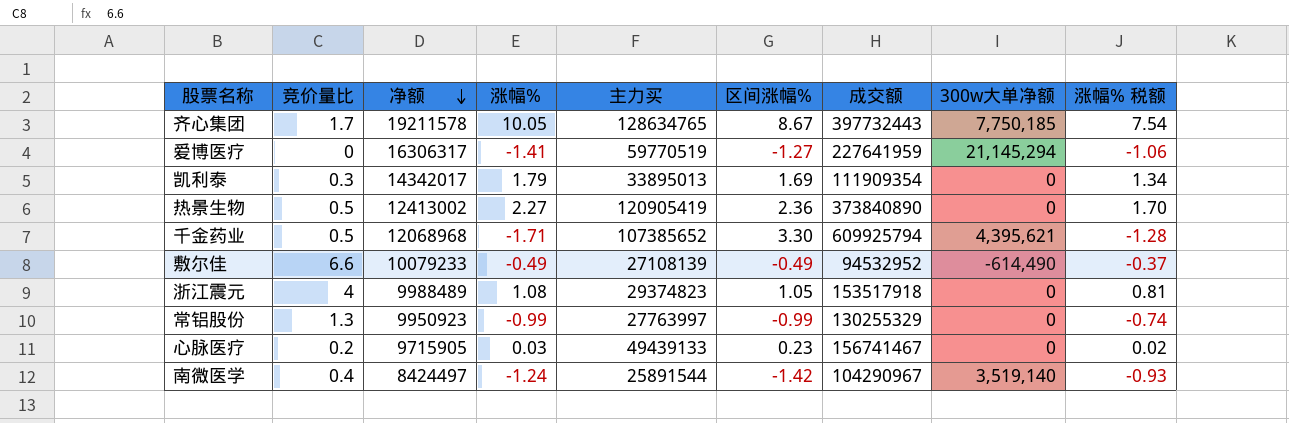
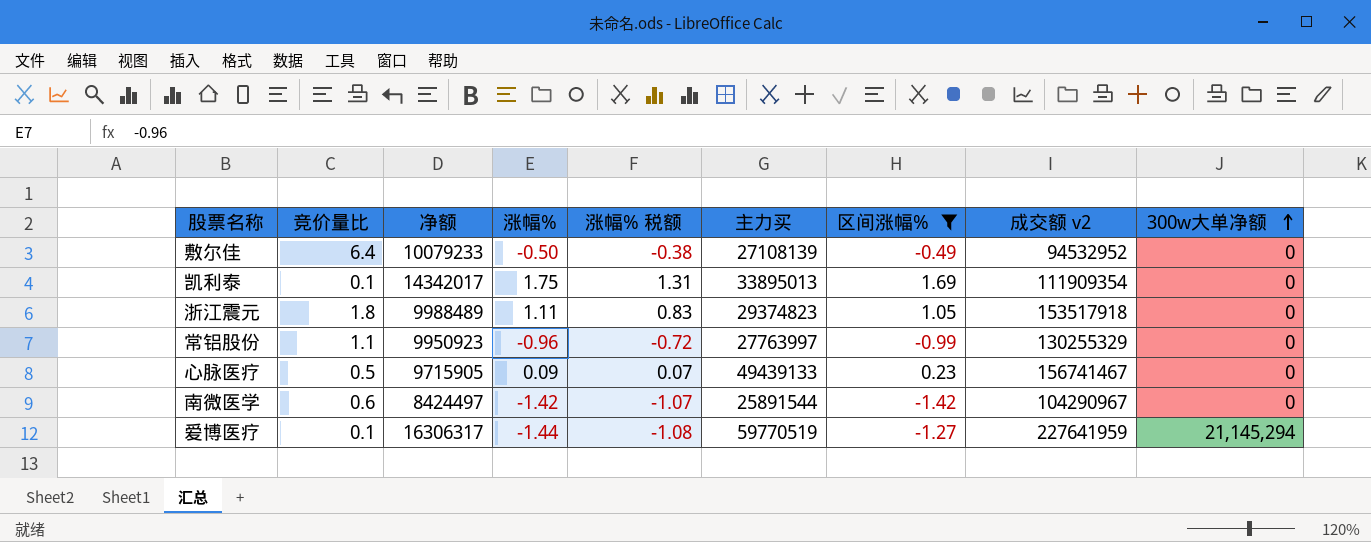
filter: none -> 区间涨幅% <= 1.69
row order: 净额 descending -> 300w大单净额 ascending
column 涨幅% 税额 | position: 9 -> 5
column name: 成交额 -> 成交额 v2
敷尔佳 | 竞价量比: 6.6 -> 6.4
敷尔佳 | 涨幅%: -0.49 -> -0.50
敷尔佳 | 涨幅% 税额: -0.37 -> -0.38
敷尔佳 | 300w大单净额: -614,490 -> 0
凯利泰 | 竞价量比: 0.3 -> 0.1
凯利泰 | 涨幅%: 1.79 -> 1.75
凯利泰 | 涨幅% 税额: 1.34 -> 1.31
浙江震元 | 竞价量比: 4 -> 1.8
浙江震元 | 涨幅%: 1.08 -> 1.11
浙江震元 | 涨幅% 税额: 0.81 -> 0.83
常铝股份 | 竞价量比: 1.3 -> 1.1
常铝股份 | 涨幅%: -0.99 -> -0.96
常铝股份 | 涨幅% 税额: -0.74 -> -0.72
心脉医疗 | 竞价量比: 0.2 -> 0.5
心脉医疗 | 涨幅%: 0.03 -> 0.09
心脉医疗 | 涨幅% 税额: 0.02 -> 0.07
南微医学 | 竞价量比: 0.4 -> 0.6
南微医学 | 涨幅%: -1.24 -> -1.42
南微医学 | 涨幅% 税额: -0.93 -> -1.07
南微医学 | 300w大单净额: 3,519,140 -> 0
爱博医疗 | 竞价量比: 0 -> 0.1
爱博医疗 | 涨幅%: -1.41 -> -1.44
爱博医疗 | 涨幅% 税额: -1.06 -> -1.08

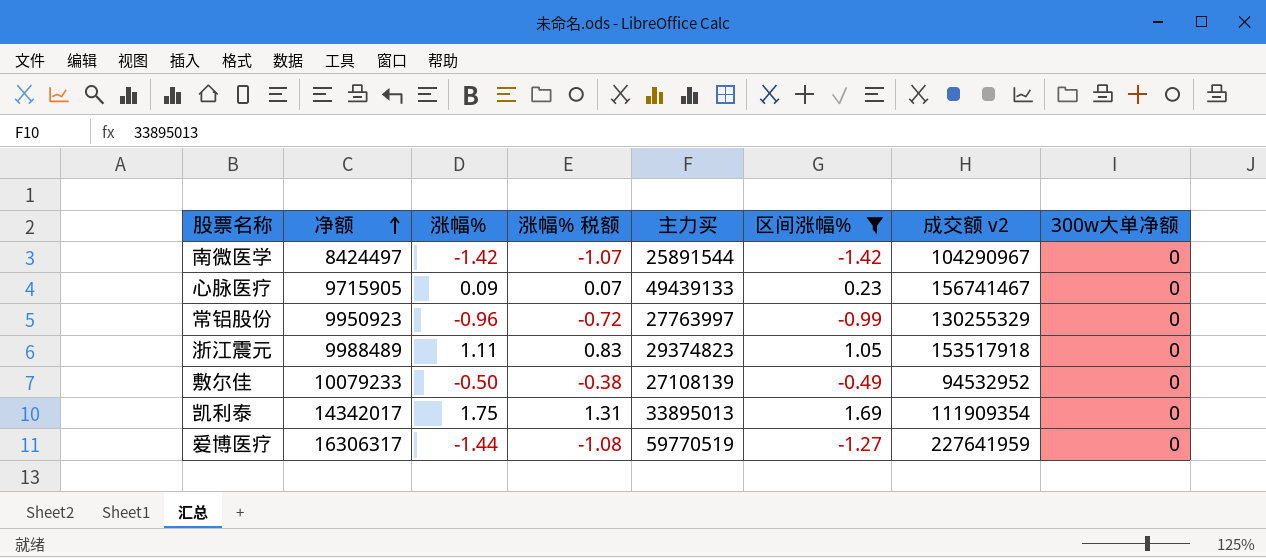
row order: 300w大单净额 ascending -> 净额 ascending
column 竞价量比 | position: 2 -> none
爱博医疗 | 300w大单净额: 21,145,294 -> 0

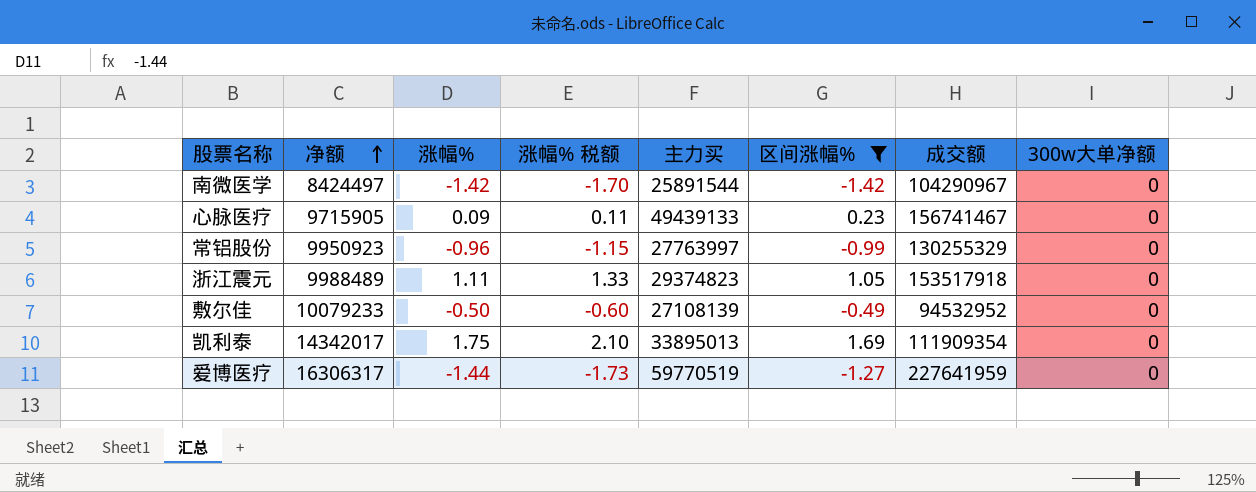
column 涨幅% 税额 | formula: [涨幅%] * 0.75 -> [涨幅%] * 1.2
column name: 成交额 v2 -> 成交额

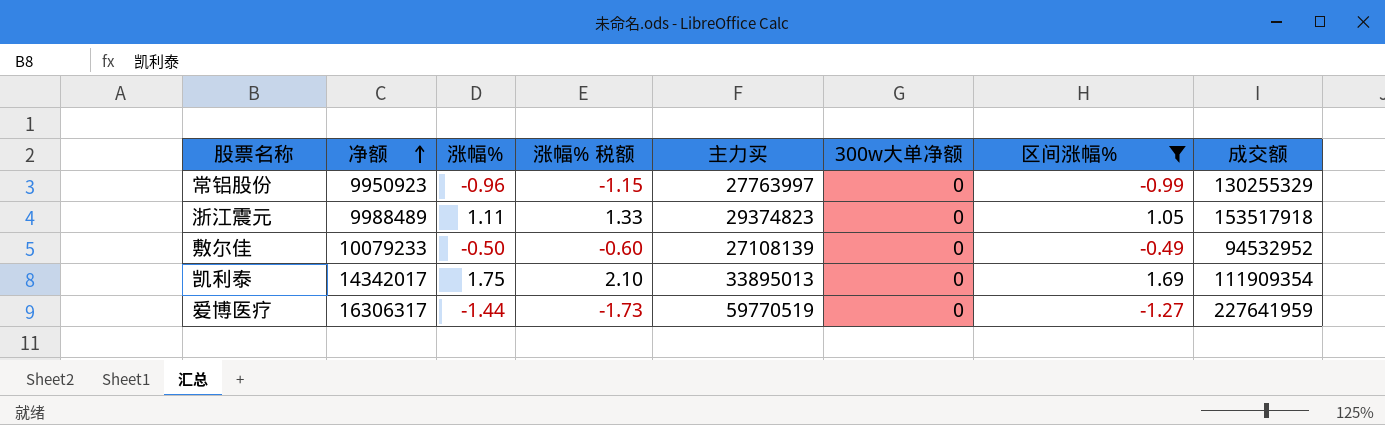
column 300w大单净额 | position: 8 -> 6
row 南微医学: 8424497 | -1.42 | -1.70 | 25891544 | -1.42 | 104290967 | 0 -> none
row 心脉医疗: 9715905 | 0.09 | 0.11 | 49439133 | 0.23 | 156741467 | 0 -> none

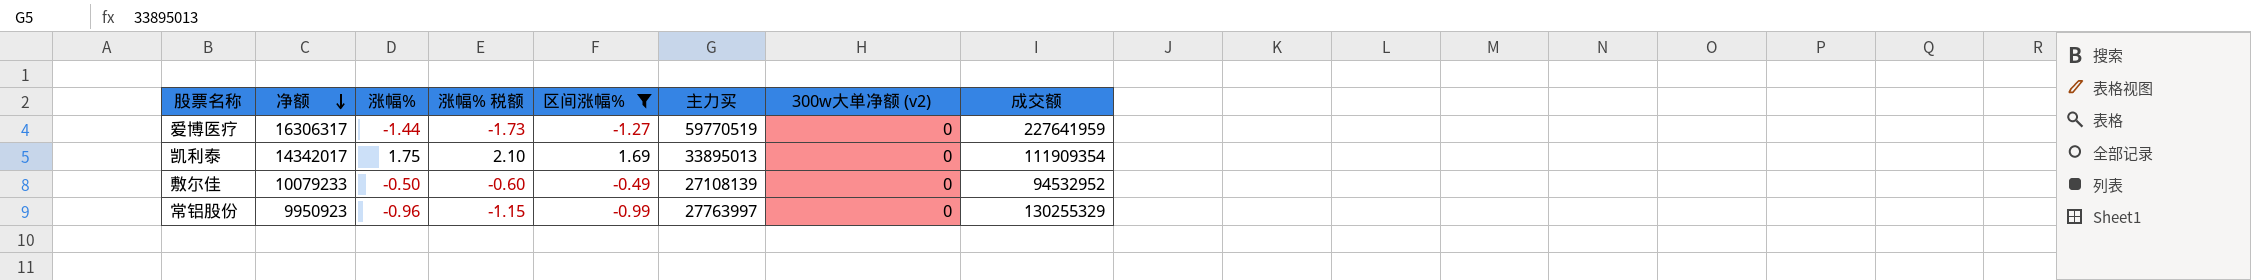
row order: 净额 ascending -> 净额 descending
column 区间涨幅% | position: 7 -> 5
column name: 300w大单净额 -> 300w大单净额 (v2)
row 浙江震元: 9988489 | 1.11 | 1.33 | 29374823 | 0 | 1.05 | 153517918 -> none

